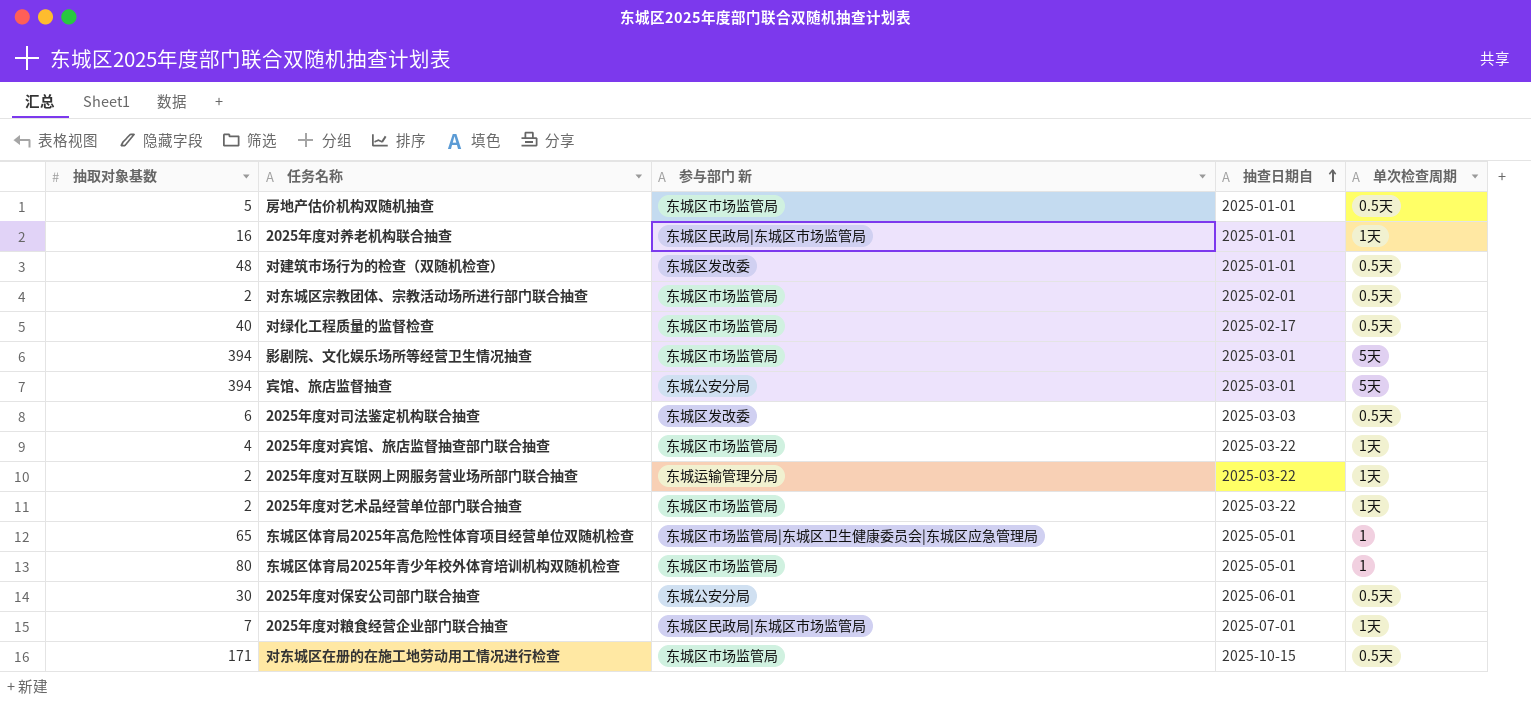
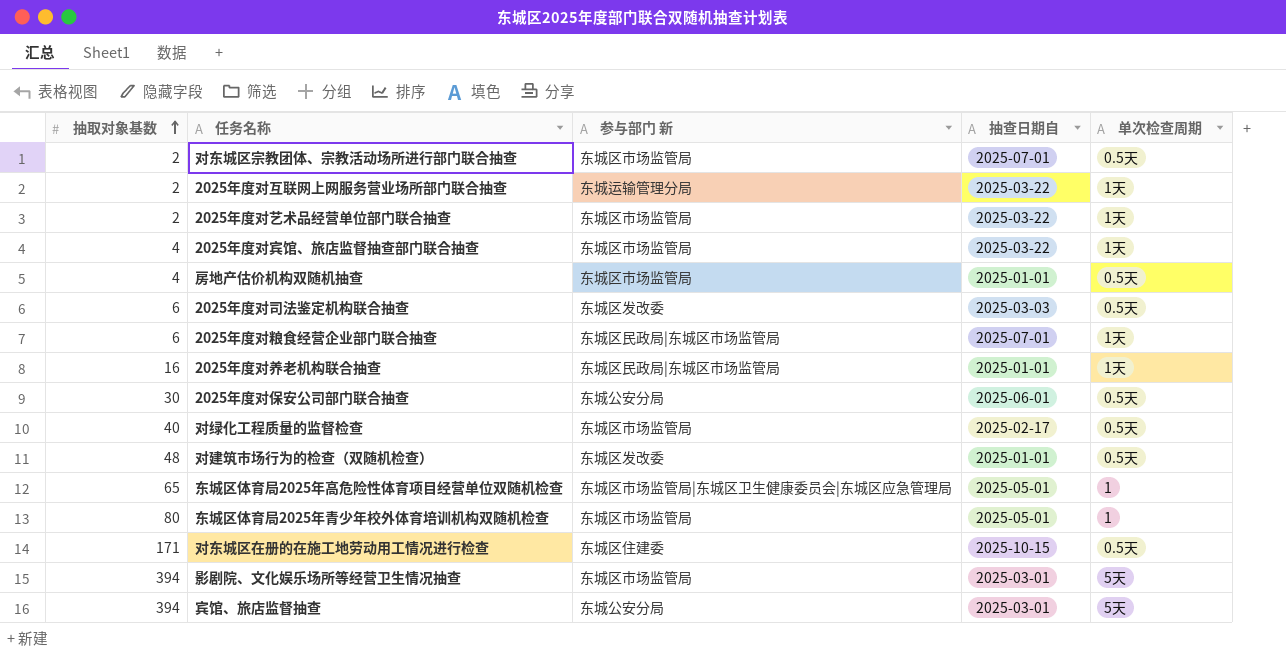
row order: 抽查日期自 ascending -> 抽取对象基数 ascending
对东城区宗教团体、宗教活动场所进行部门联合抽查 | 抽查日期自: 2025-02-01 -> 2025-07-01
房地产估价机构双随机抽查 | 抽取对象基数: 5 -> 4
2025年度对粮食经营企业部门联合抽查 | 抽取对象基数: 7 -> 6
对东城区在册的在施工地劳动用工情况进行检查 | 参与部门 新: 东城区市场监管局 -> 东城区住建委

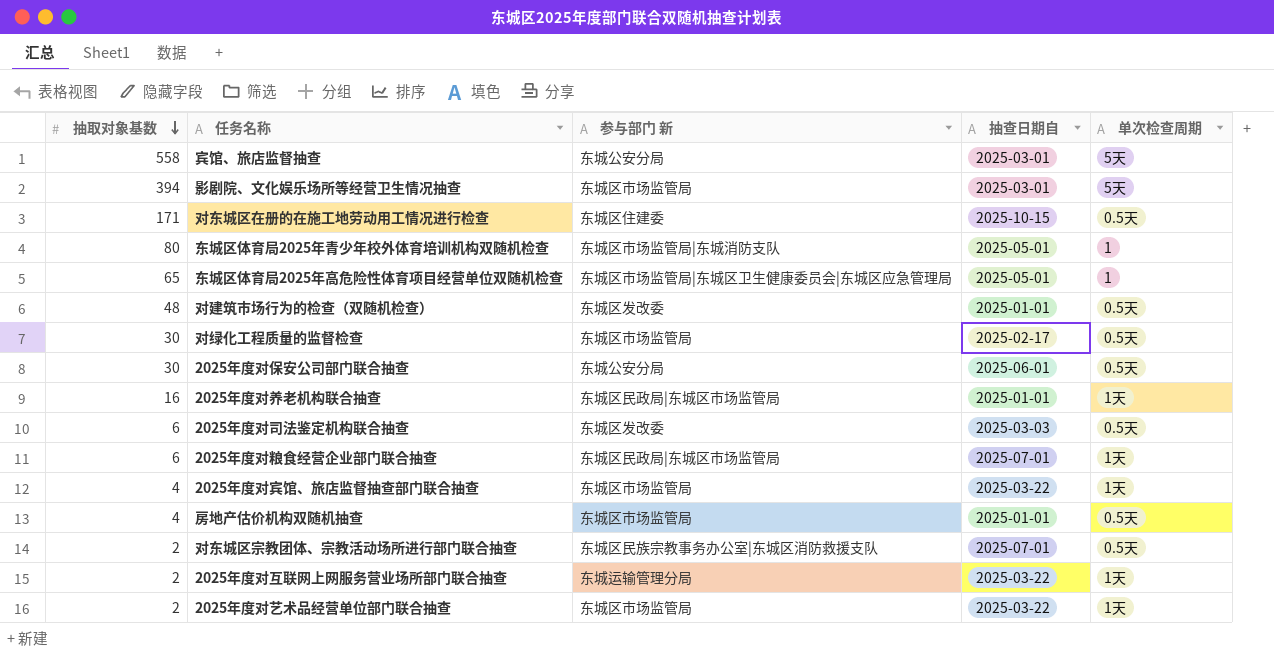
row order: 抽取对象基数 ascending -> 抽取对象基数 descending
宾馆、旅店监督抽查 | 抽取对象基数: 394 -> 558
东城区体育局2025年青少年校外体育培训机构双随机检查 | 参与部门 新: 东城区市场监管局 -> 东城区市场监管局|东城消防支队
对绿化工程质量的监督检查 | 抽取对象基数: 40 -> 30
对东城区宗教团体、宗教活动场所进行部门联合抽查 | 参与部门 新: 东城区市场监管局 -> 东城区民族宗教事务办公室|东城区消防救援支队

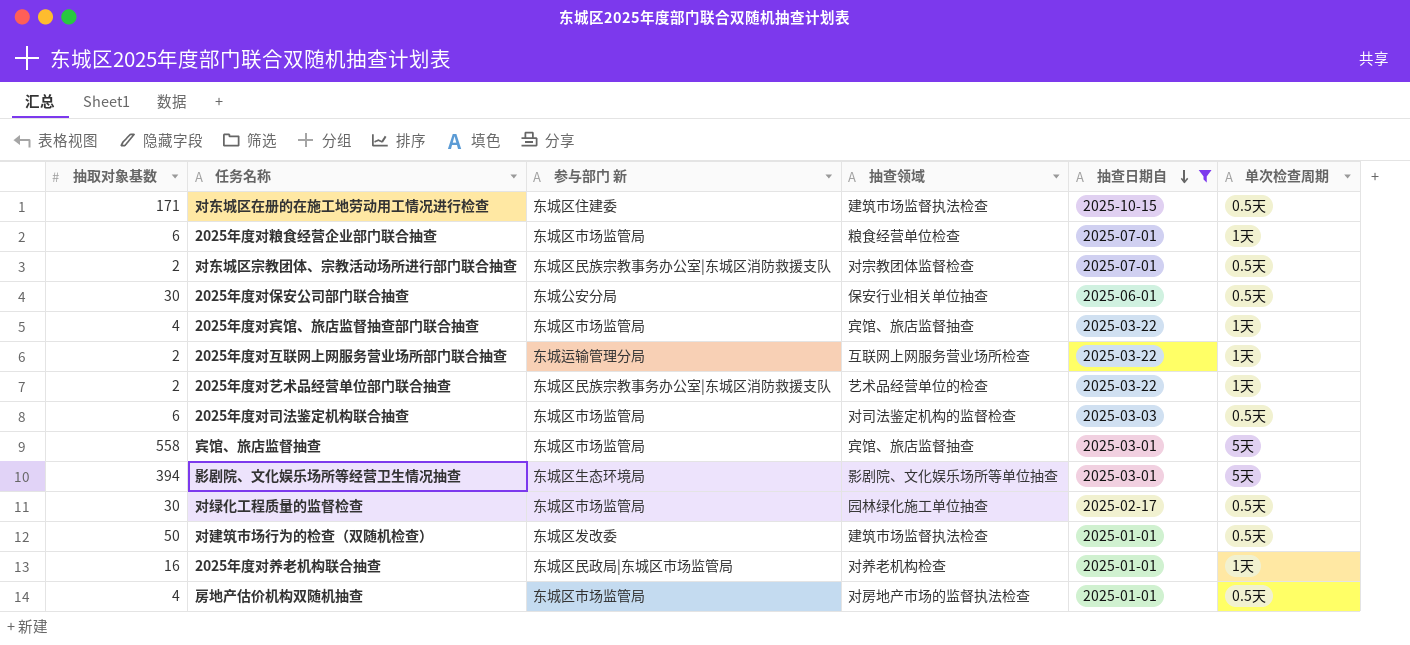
filter: none -> 抽查日期自 != 2025-05-01
row order: 抽取对象基数 descending -> 抽查日期自 descending
column 抽查领域 | position: none -> 4
2025年度对粮食经营企业部门联合抽查 | 参与部门 新: 东城区民政局|东城区市场监管局 -> 东城区市场监管局
2025年度对艺术品经营单位部门联合抽查 | 参与部门 新: 东城区市场监管局 -> 东城区民族宗教事务办公室|东城区消防救援支队
2025年度对司法鉴定机构联合抽查 | 参与部门 新: 东城区发改委 -> 东城区市场监管局
宾馆、旅店监督抽查 | 参与部门 新: 东城公安分局 -> 东城区市场监管局
影剧院、文化娱乐场所等经营卫生情况抽查 | 参与部门 新: 东城区市场监管局 -> 东城区生态环境局
对建筑市场行为的检查（双随机检查） | 抽取对象基数: 48 -> 50

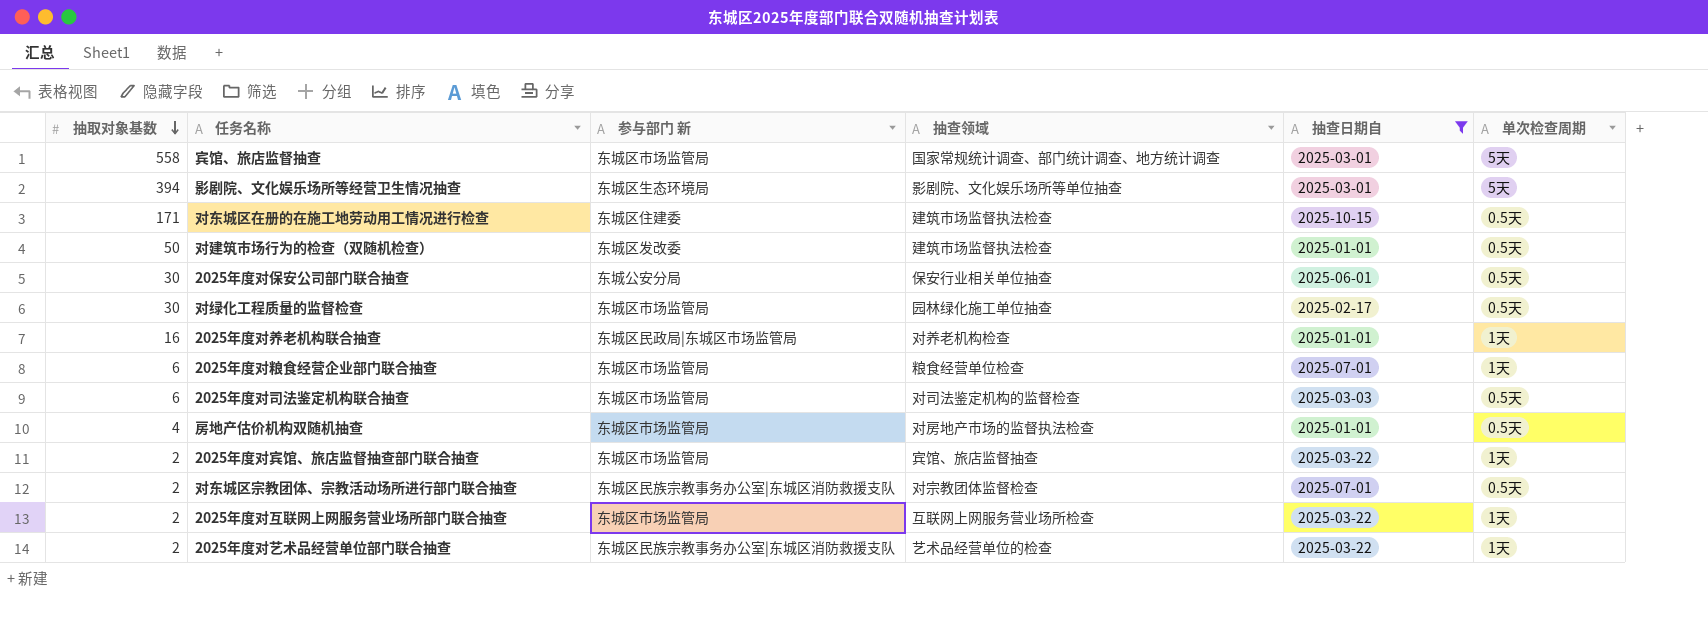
row order: 抽查日期自 descending -> 抽取对象基数 descending
宾馆、旅店监督抽查 | 抽查领域: 宾馆、旅店监督抽查 -> 国家常规统计调查、部门统计调查、地方统计调查
2025年度对宾馆、旅店监督抽查部门联合抽查 | 抽取对象基数: 4 -> 2
2025年度对互联网上网服务营业场所部门联合抽查 | 参与部门 新: 东城运输管理分局 -> 东城区市场监管局

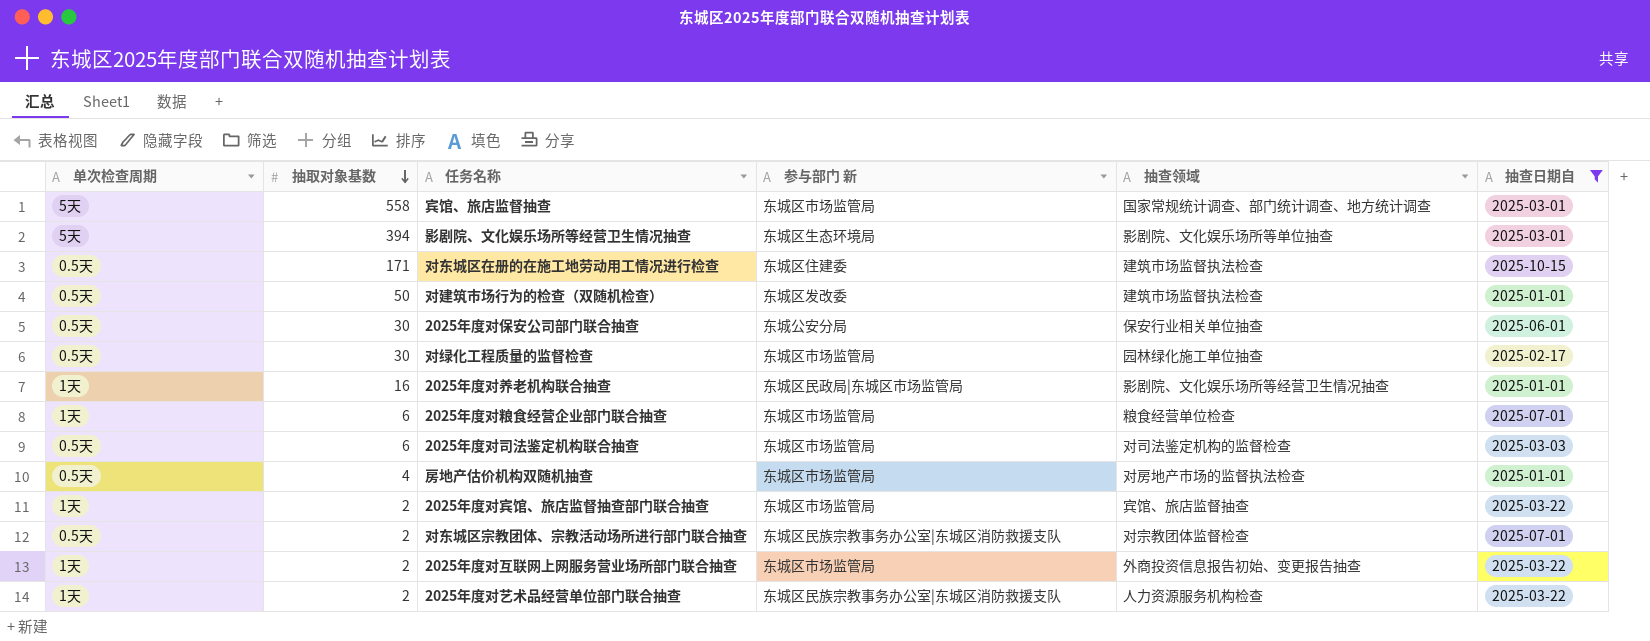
column 单次检查周期 | position: 6 -> 1
2025年度对养老机构联合抽查 | 抽查领域: 对养老机构检查 -> 影剧院、文化娱乐场所等经营卫生情况抽查
2025年度对互联网上网服务营业场所部门联合抽查 | 抽查领域: 互联网上网服务营业场所检查 -> 外商投资信息报告初始、变更报告抽查
2025年度对艺术品经营单位部门联合抽查 | 抽查领域: 艺术品经营单位的检查 -> 人力资源服务机构检查

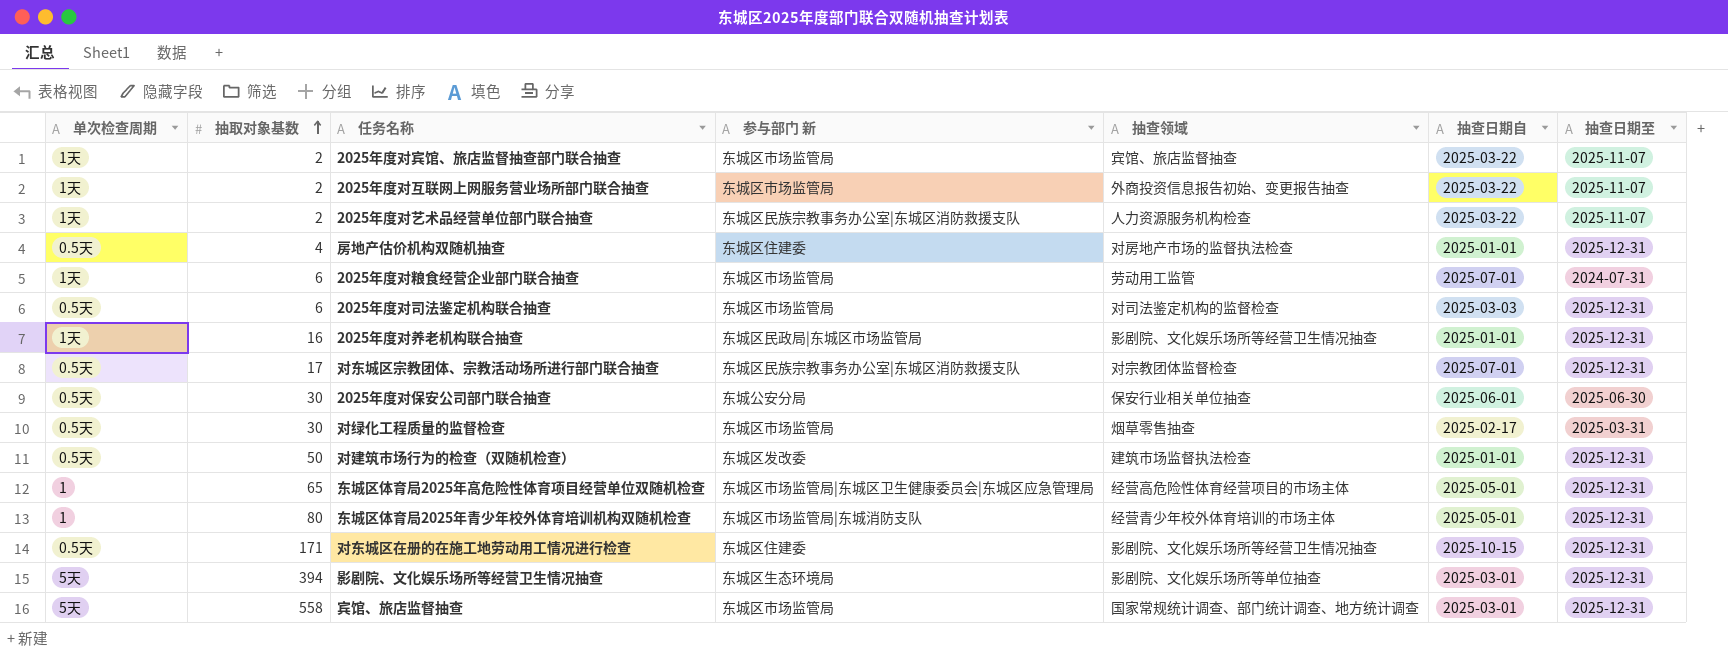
filter: 抽查日期自 != 2025-05-01 -> none
row order: 抽取对象基数 descending -> 抽取对象基数 ascending
column 抽查日期至 | position: none -> 7
房地产估价机构双随机抽查 | 参与部门 新: 东城区市场监管局 -> 东城区住建委
2025年度对粮食经营企业部门联合抽查 | 抽查领域: 粮食经营单位检查 -> 劳动用工监管
对东城区宗教团体、宗教活动场所进行部门联合抽查 | 抽取对象基数: 2 -> 17
对绿化工程质量的监督检查 | 抽查领域: 园林绿化施工单位抽查 -> 烟草零售抽查
对东城区在册的在施工地劳动用工情况进行检查 | 抽查领域: 建筑市场监督执法检查 -> 影剧院、文化娱乐场所等经营卫生情况抽查

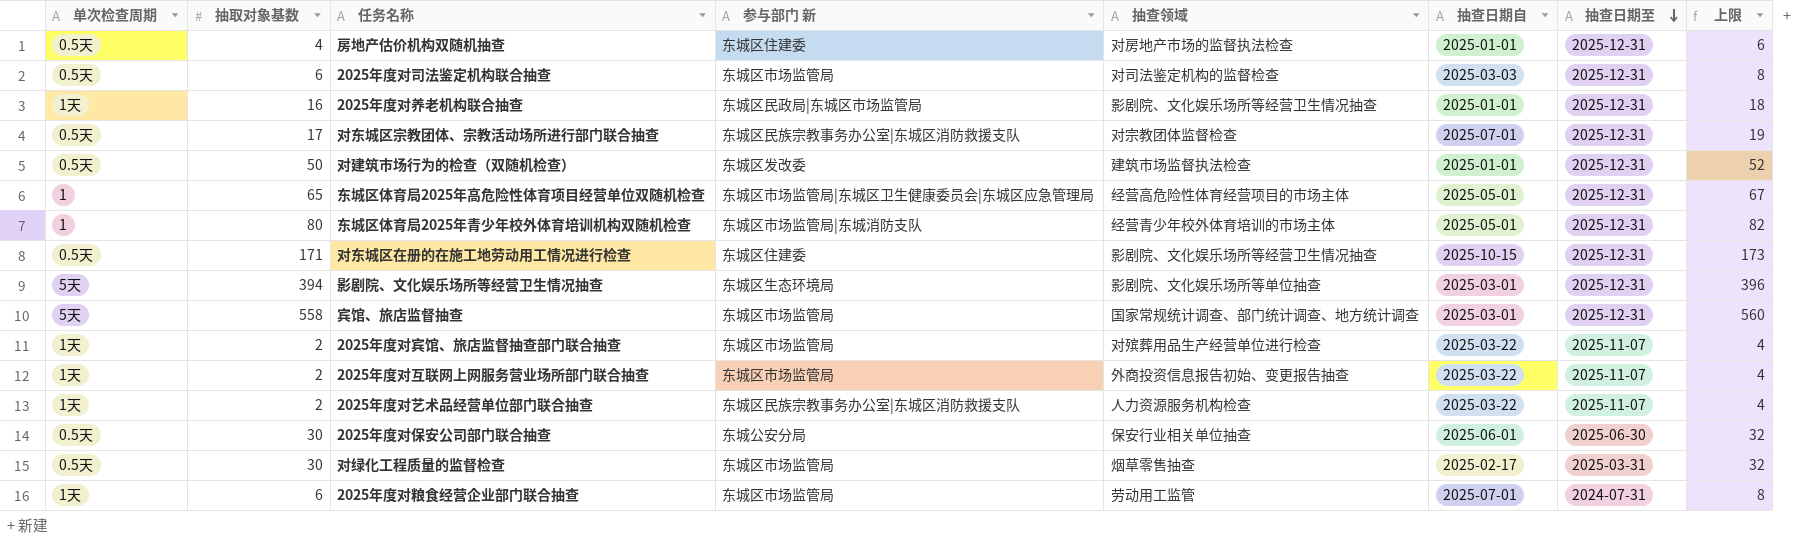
row order: 抽取对象基数 ascending -> 抽查日期至 descending
column 上限 | formula: none -> [抽取对象基数] + 2
2025年度对宾馆、旅店监督抽查部门联合抽查 | 抽查领域: 宾馆、旅店监督抽查 -> 对殡葬用品生产经营单位进行检查

